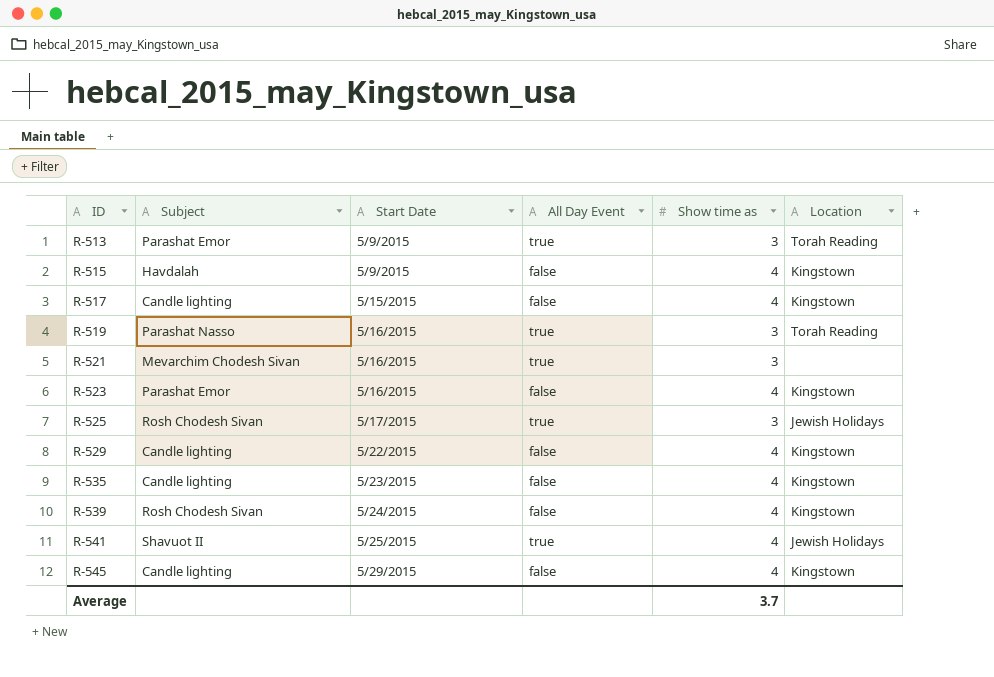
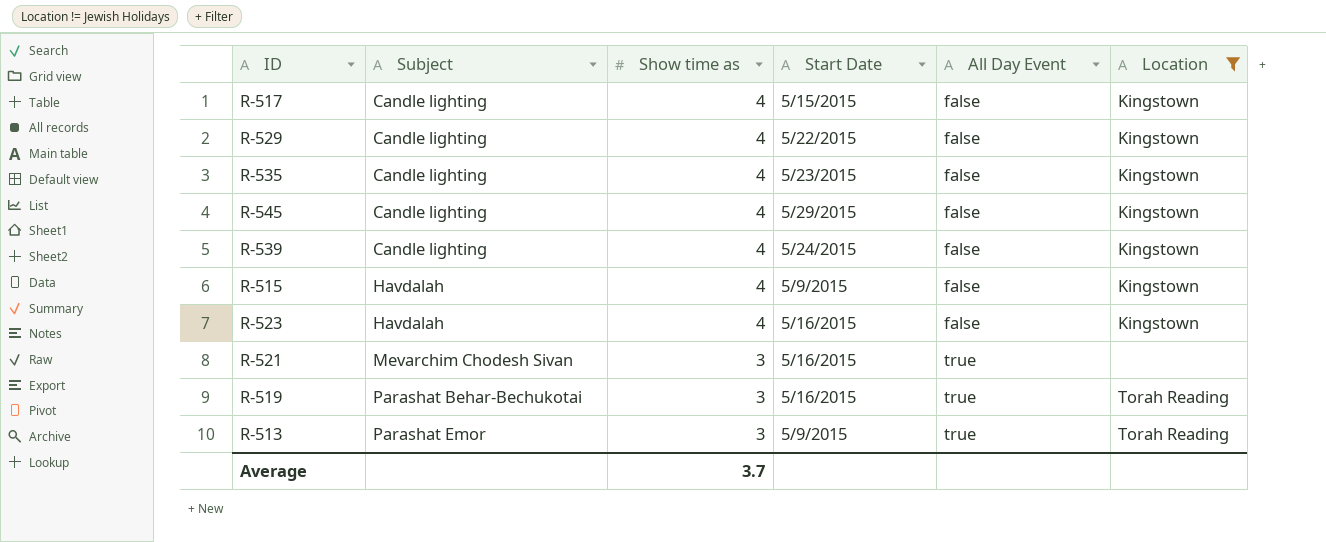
filter: none -> Location != Jewish Holidays
row order: ID ascending -> Subject ascending
column Show time as | position: 5 -> 3
R-539 | Subject: Rosh Chodesh Sivan -> Candle lighting
R-523 | Subject: Parashat Emor -> Havdalah
R-519 | Subject: Parashat Nasso -> Parashat Behar-Bechukotai

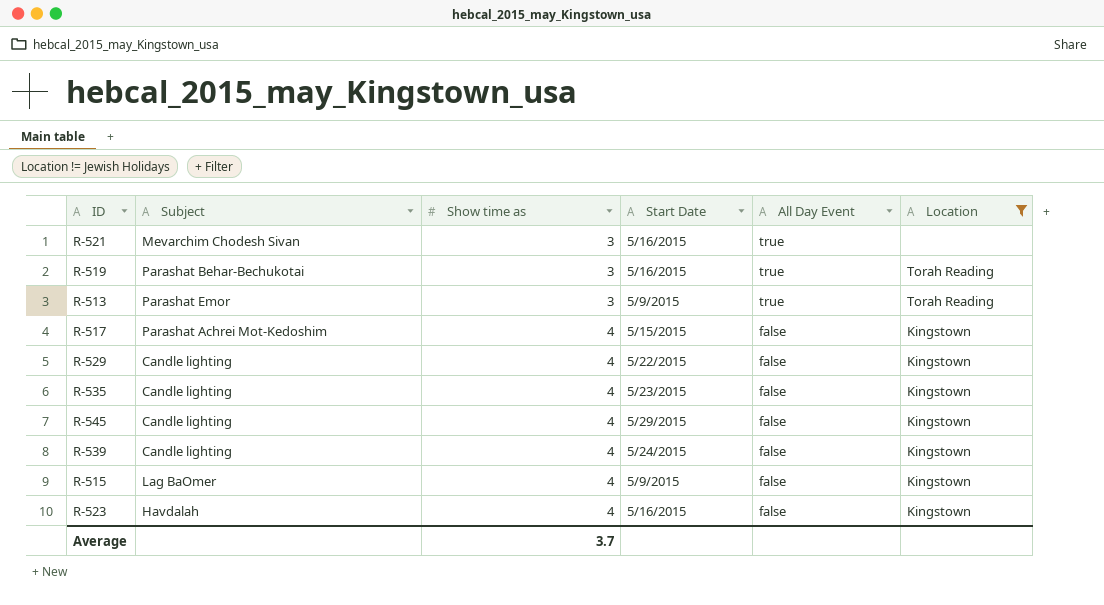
row order: Subject ascending -> Show time as ascending
R-517 | Subject: Candle lighting -> Parashat Achrei Mot-Kedoshim
R-515 | Subject: Havdalah -> Lag BaOmer

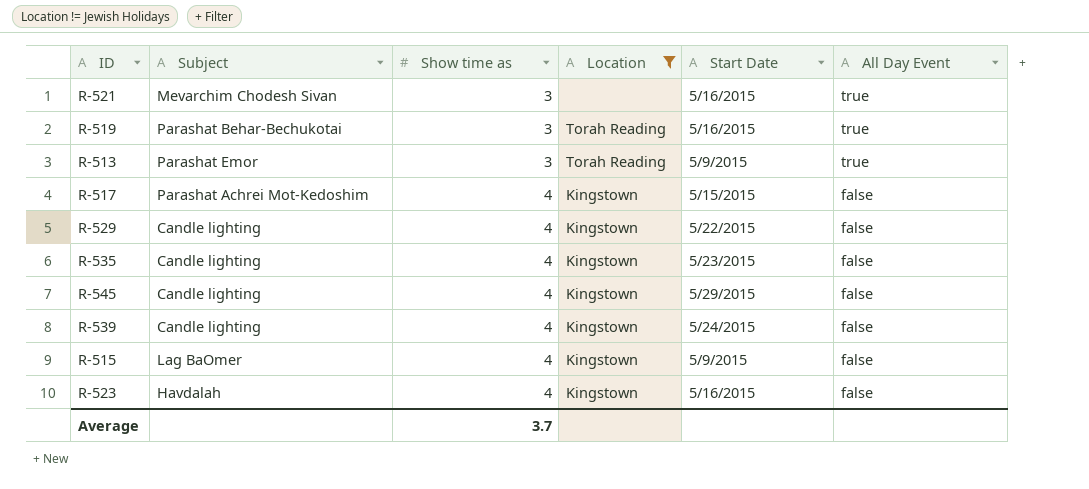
column Location | position: 6 -> 4

